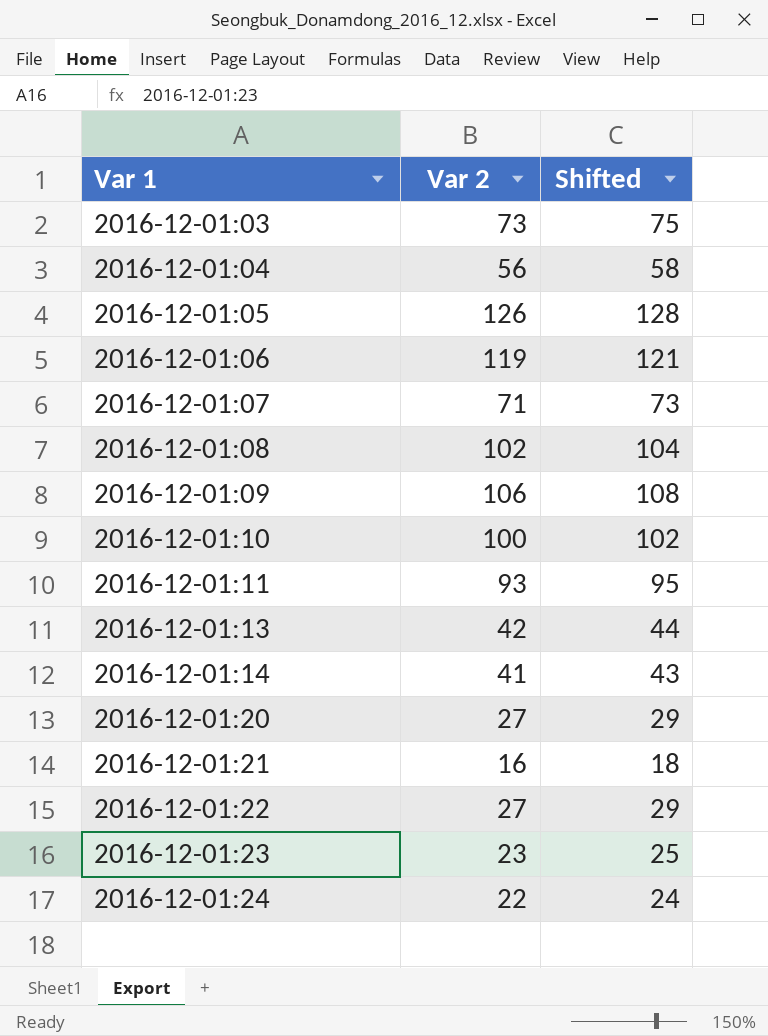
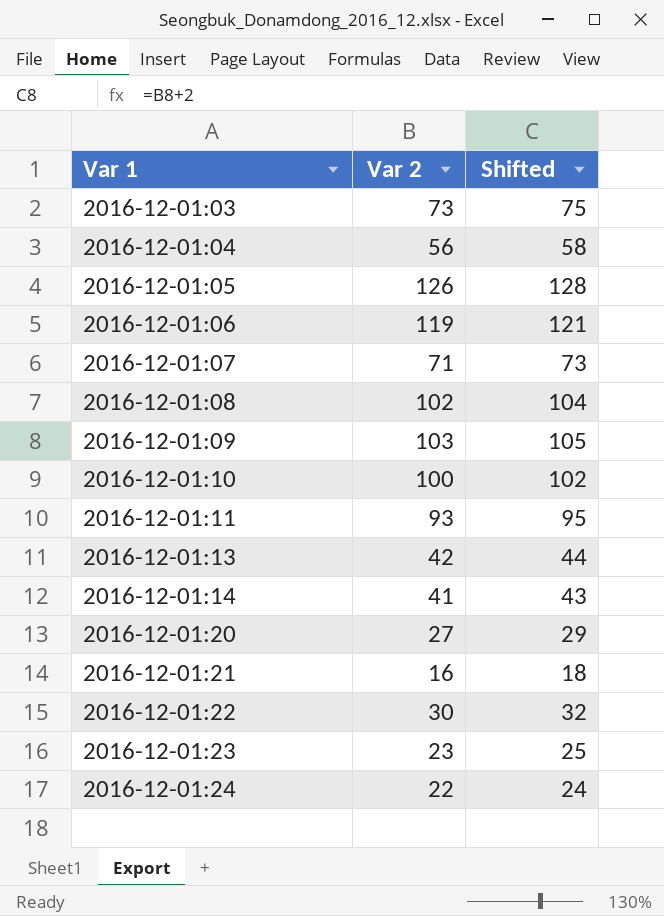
2016-12-01:09 | Var 2: 106 -> 103
2016-12-01:09 | Shifted: 108 -> 105
2016-12-01:22 | Var 2: 27 -> 30
2016-12-01:22 | Shifted: 29 -> 32

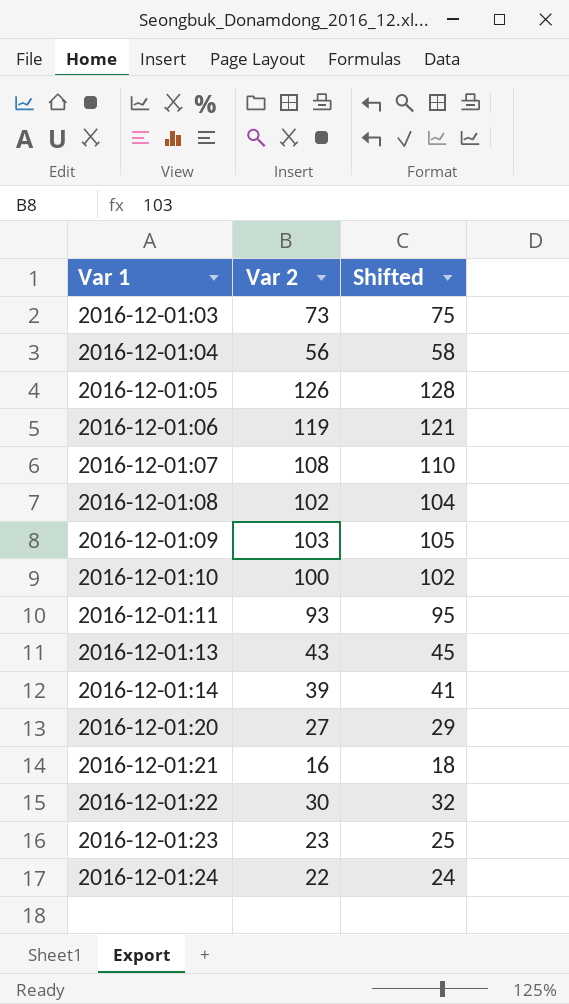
2016-12-01:07 | Var 2: 71 -> 108
2016-12-01:07 | Shifted: 73 -> 110
2016-12-01:13 | Var 2: 42 -> 43
2016-12-01:13 | Shifted: 44 -> 45
2016-12-01:14 | Var 2: 41 -> 39
2016-12-01:14 | Shifted: 43 -> 41

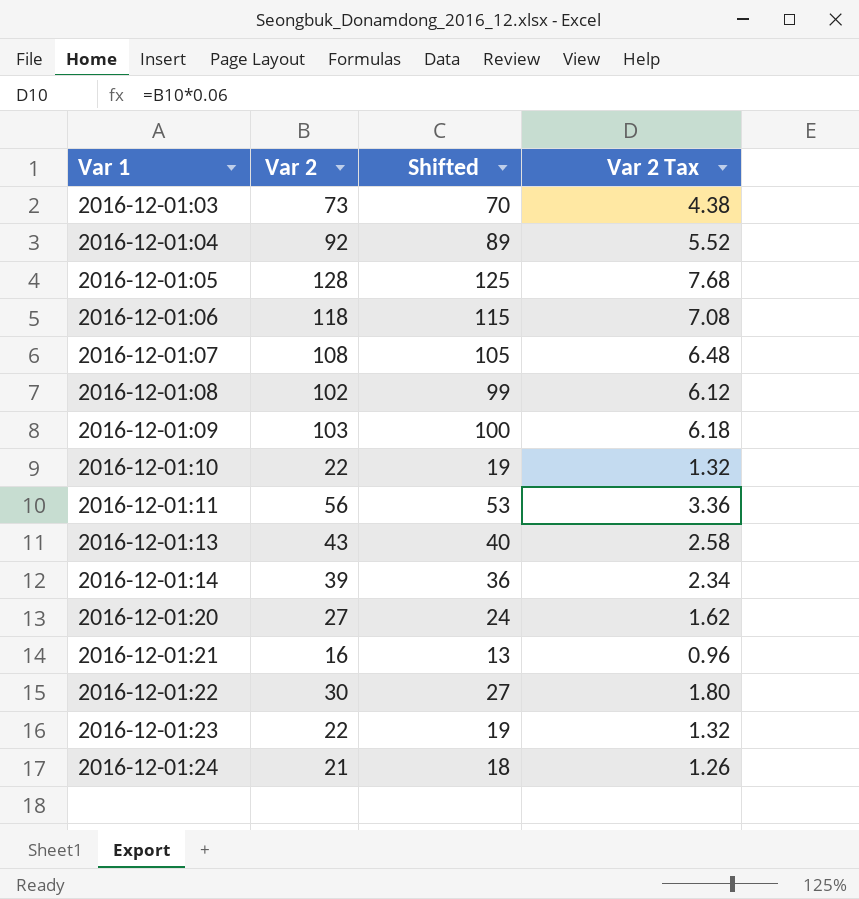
column Shifted | formula: [Var 2] + 2 -> [Var 2] - 3
column Var 2 Tax | formula: none -> [Var 2] * 0.06
2016-12-01:04 | Var 2: 56 -> 92
2016-12-01:05 | Var 2: 126 -> 128
2016-12-01:06 | Var 2: 119 -> 118
2016-12-01:10 | Var 2: 100 -> 22
2016-12-01:11 | Var 2: 93 -> 56
2016-12-01:23 | Var 2: 23 -> 22
2016-12-01:24 | Var 2: 22 -> 21

